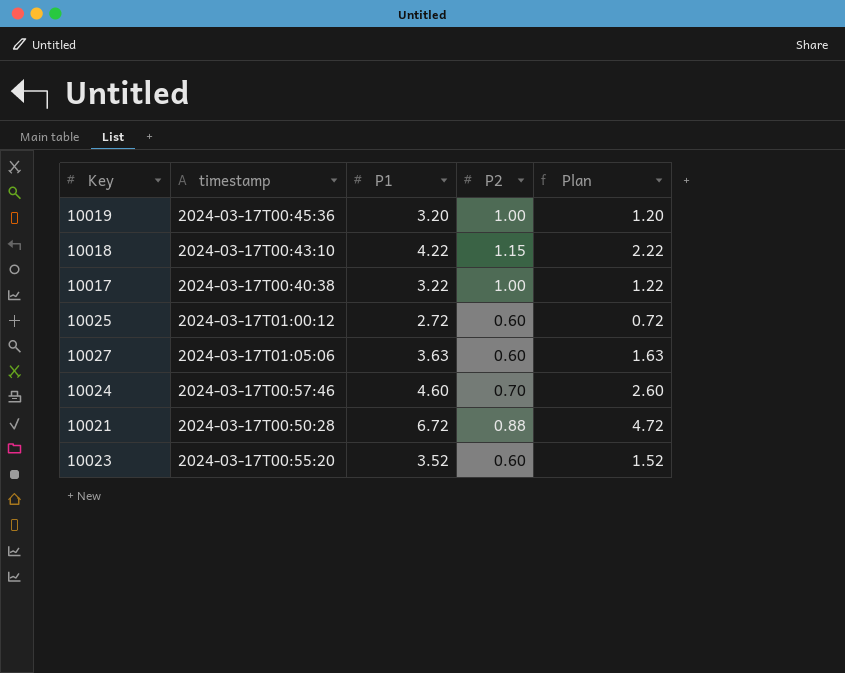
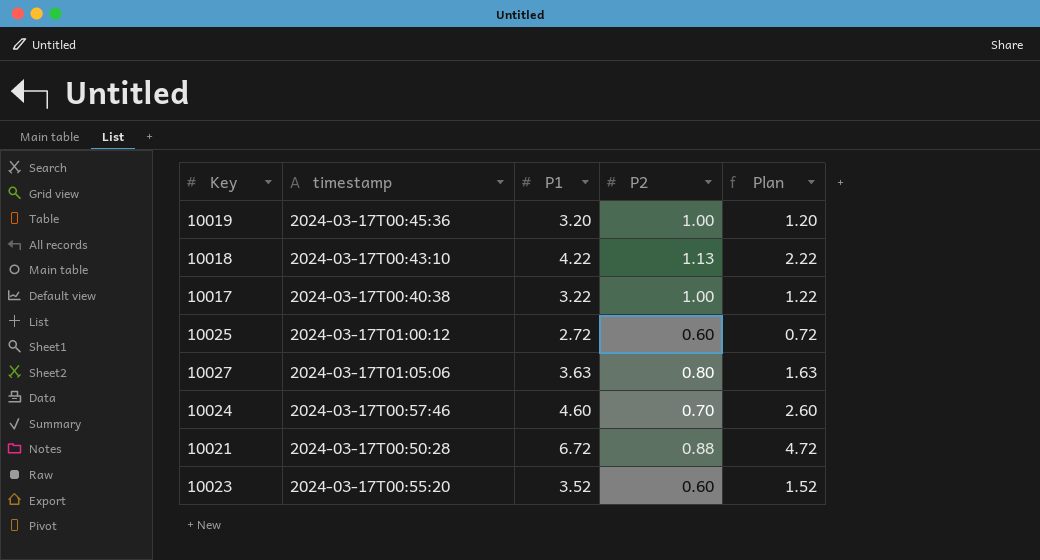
10018 | P2: 1.15 -> 1.13
10027 | P2: 0.60 -> 0.80

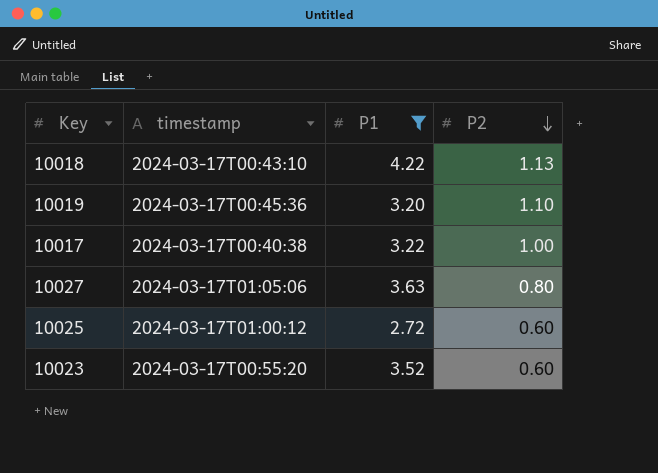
filter: none -> P1 <= 4.22
row order: none -> P2 descending
column Plan | formula: [P1] - 2 -> none
10019 | P2: 1.00 -> 1.10

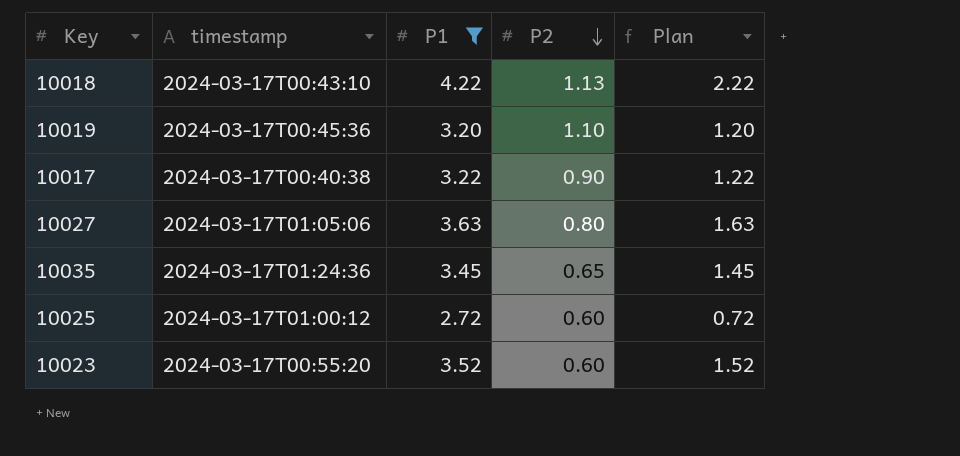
column Plan | formula: none -> [P1] - 2
10017 | P2: 1.00 -> 0.90
row 10035: none -> 2024-03-17T01:24:36 | 3.45 | 0.65 | 1.45

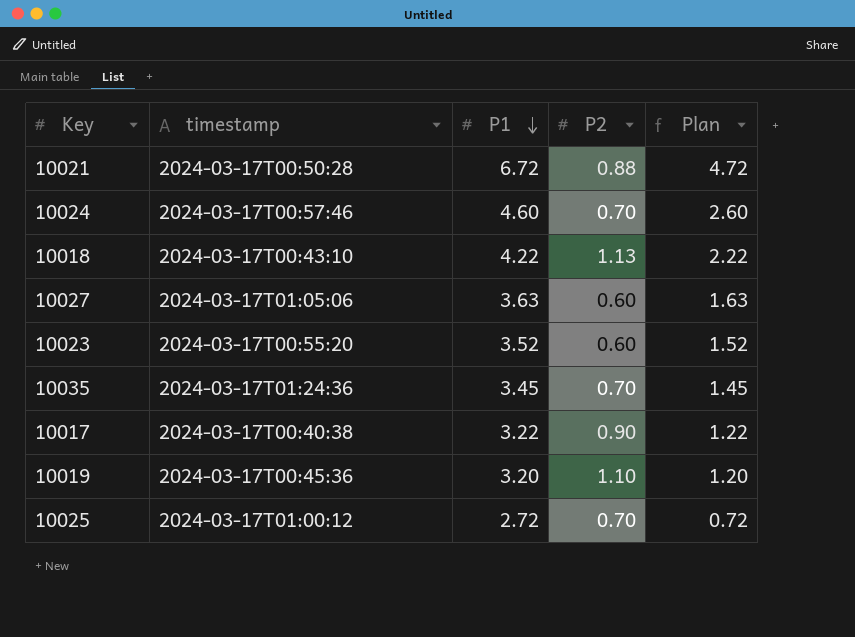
filter: P1 <= 4.22 -> none
row order: P2 descending -> P1 descending
10027 | P2: 0.80 -> 0.60
10035 | P2: 0.65 -> 0.70
10025 | P2: 0.60 -> 0.70

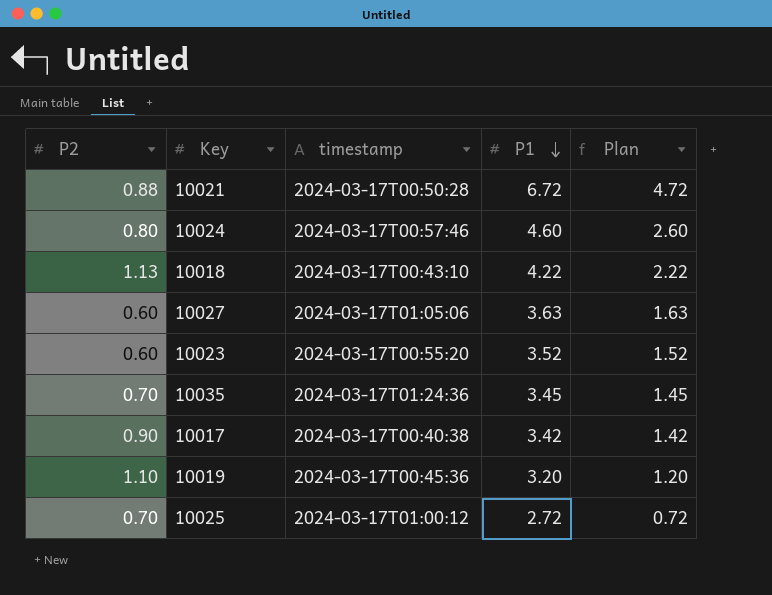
column P2 | position: 4 -> 1
10024 | P2: 0.70 -> 0.80
10017 | P1: 3.22 -> 3.42
10017 | Plan: 1.22 -> 1.42

